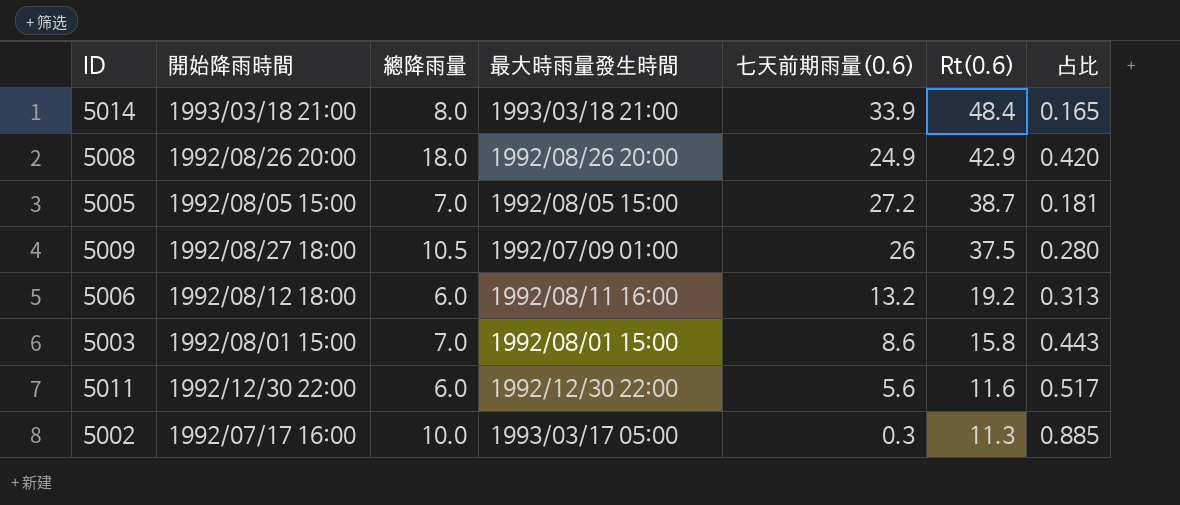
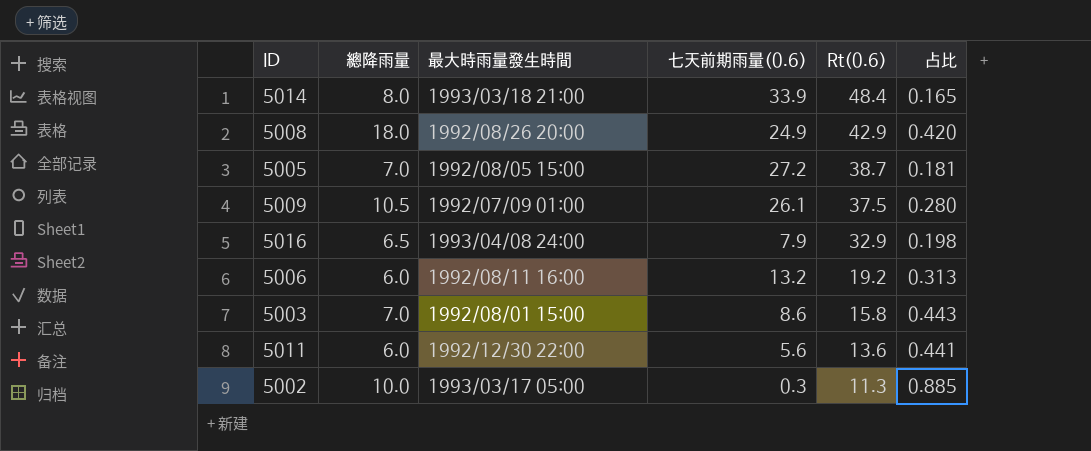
column 開始降雨時間 | position: 2 -> none
5009 | 七天前期雨量(0.6): 26 -> 26.1
row 5016: none -> 6.5 | 1993/04/08 24:00 | 7.9 | 32.9 | 0.198
5011 | Rt(0.6): 11.6 -> 13.6
5011 | 占比: 0.517 -> 0.441

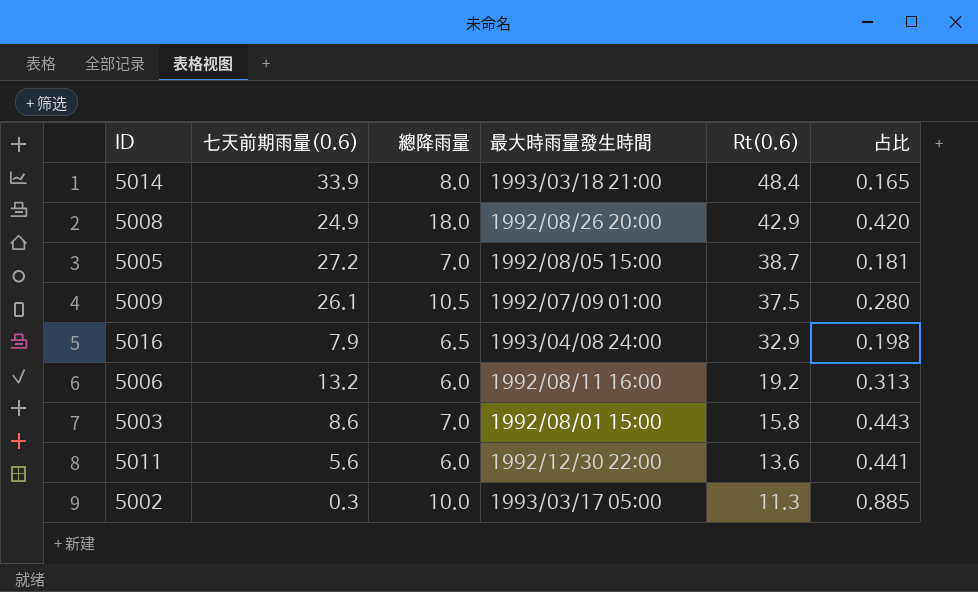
column 七天前期雨量(0.6) | position: 4 -> 2

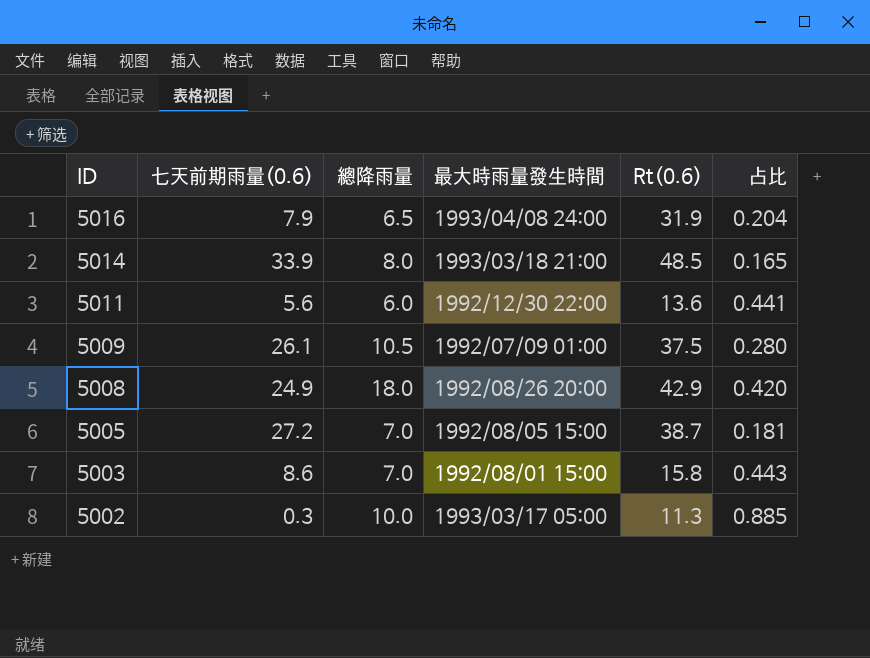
row order: Rt(0.6) descending -> ID descending
row 5006: 13.2 | 6.0 | 1992/08/11 16:00 | 19.2 | 0.313 -> none
5016 | Rt(0.6): 32.9 -> 31.9
5016 | 占比: 0.198 -> 0.204
5014 | Rt(0.6): 48.4 -> 48.5

